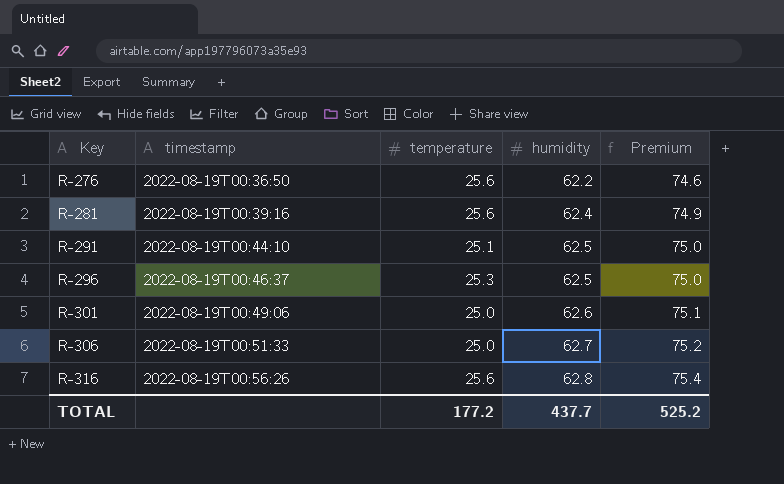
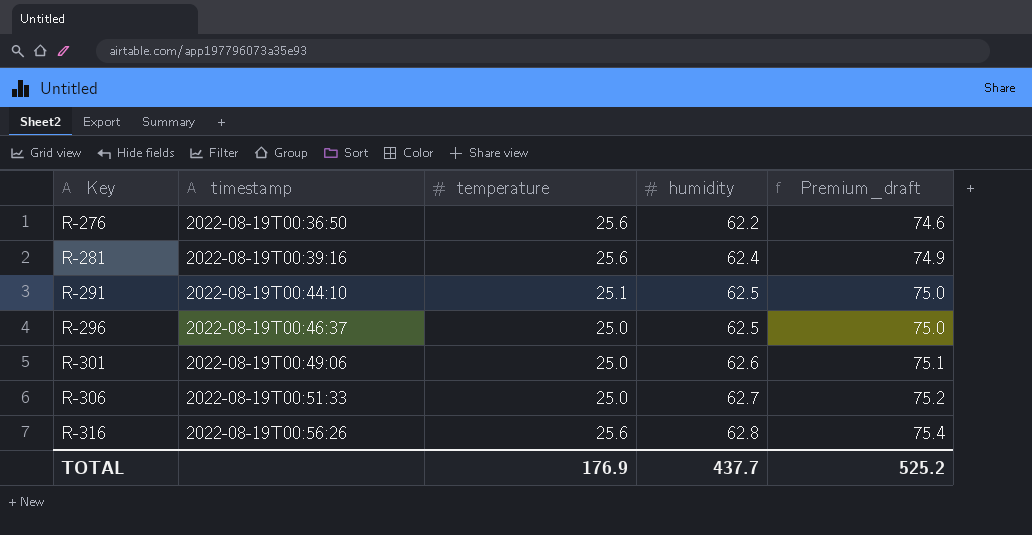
column name: Premium -> Premium_draft
R-296 | temperature: 25.3 -> 25.0
TOTAL | temperature: 177.2 -> 176.9

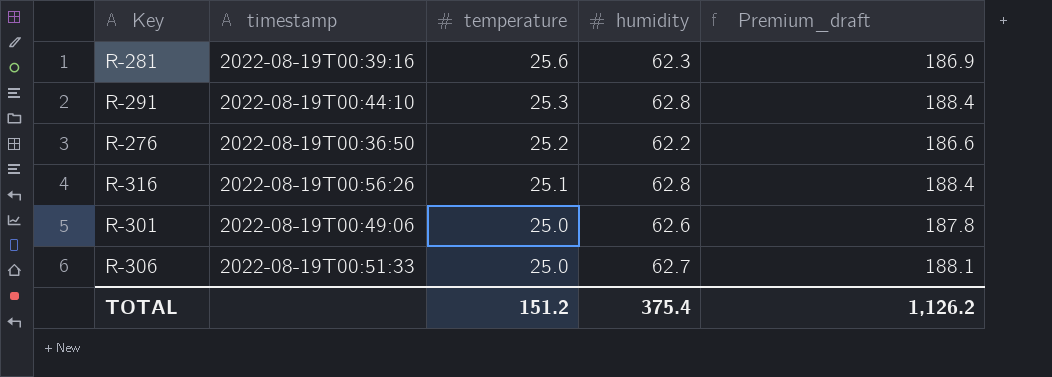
row order: Key ascending -> temperature descending
column Premium_draft | formula: [humidity] * 1.2 -> [humidity] * 3
row R-296: 2022-08-19T00:46:37 | 25.0 | 62.5 | 75.0 -> none
R-281 | humidity: 62.4 -> 62.3
R-291 | temperature: 25.1 -> 25.3
R-291 | humidity: 62.5 -> 62.8
R-276 | temperature: 25.6 -> 25.2
R-316 | temperature: 25.6 -> 25.1
TOTAL | temperature: 176.9 -> 151.2
TOTAL | humidity: 437.7 -> 375.4
TOTAL | Premium_draft: 525.2 -> 1,126.2

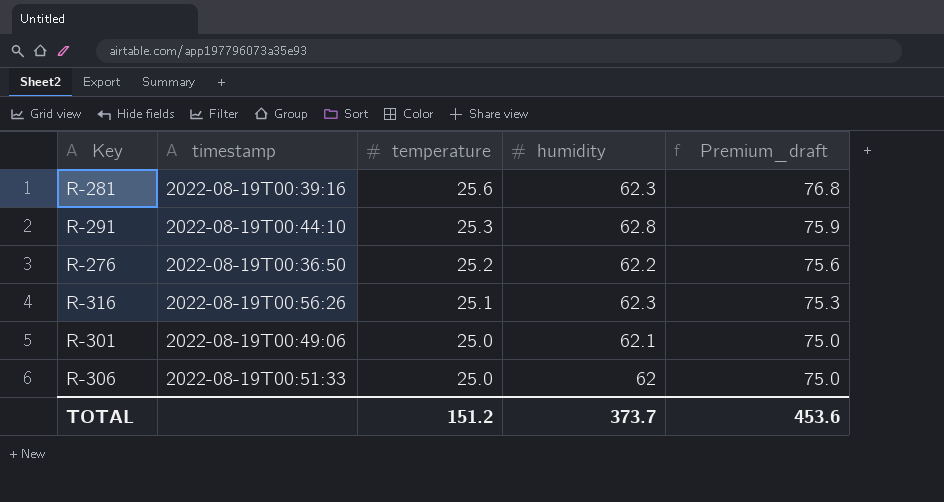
column Premium_draft | formula: [humidity] * 3 -> [temperature] * 3
R-316 | humidity: 62.8 -> 62.3
R-301 | humidity: 62.6 -> 62.1
R-306 | humidity: 62.7 -> 62
TOTAL | humidity: 375.4 -> 373.7
TOTAL | Premium_draft: 1,126.2 -> 453.6

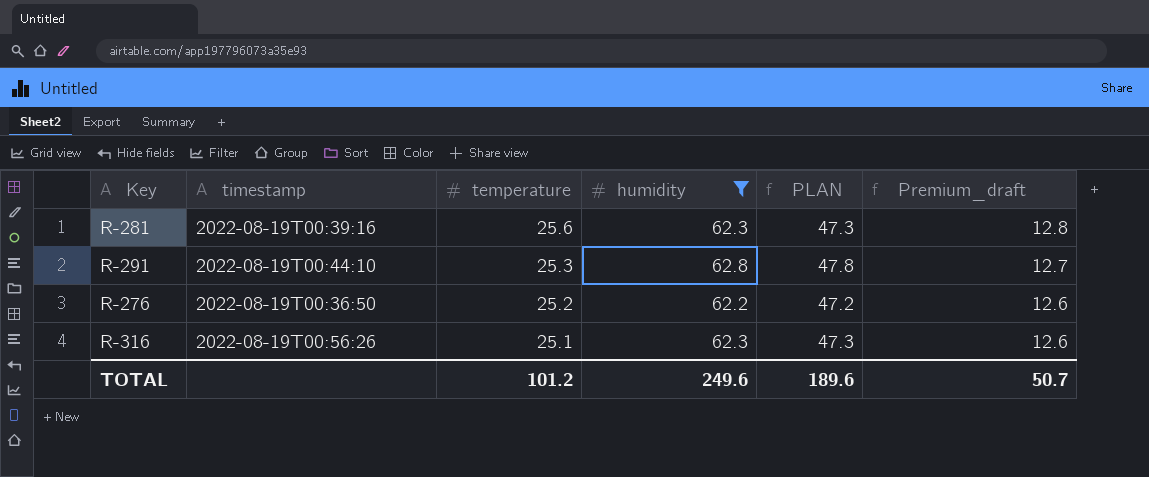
filter: none -> humidity >= 62.2
column PLAN | formula: none -> [humidity] - 15
column Premium_draft | formula: [temperature] * 3 -> [temperature] * 0.5
TOTAL | temperature: 151.2 -> 101.2
TOTAL | humidity: 373.7 -> 249.6
TOTAL | Premium_draft: 453.6 -> 50.7

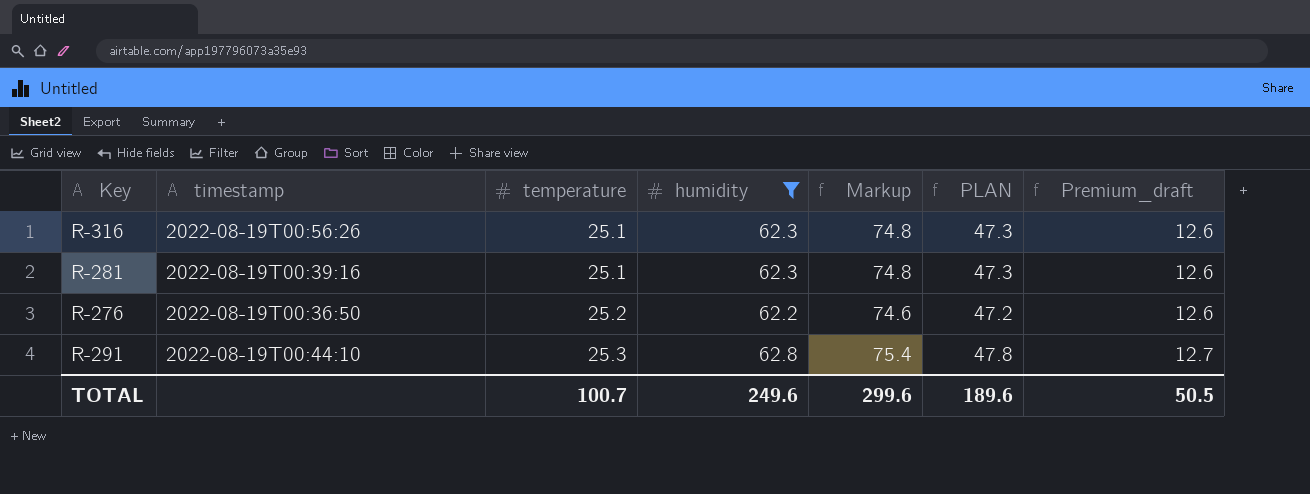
row order: temperature descending -> temperature ascending
column Markup | formula: none -> [humidity] * 1.2
R-281 | temperature: 25.6 -> 25.1
R-281 | Premium_draft: 12.8 -> 12.6
TOTAL | temperature: 101.2 -> 100.7
TOTAL | Premium_draft: 50.7 -> 50.5

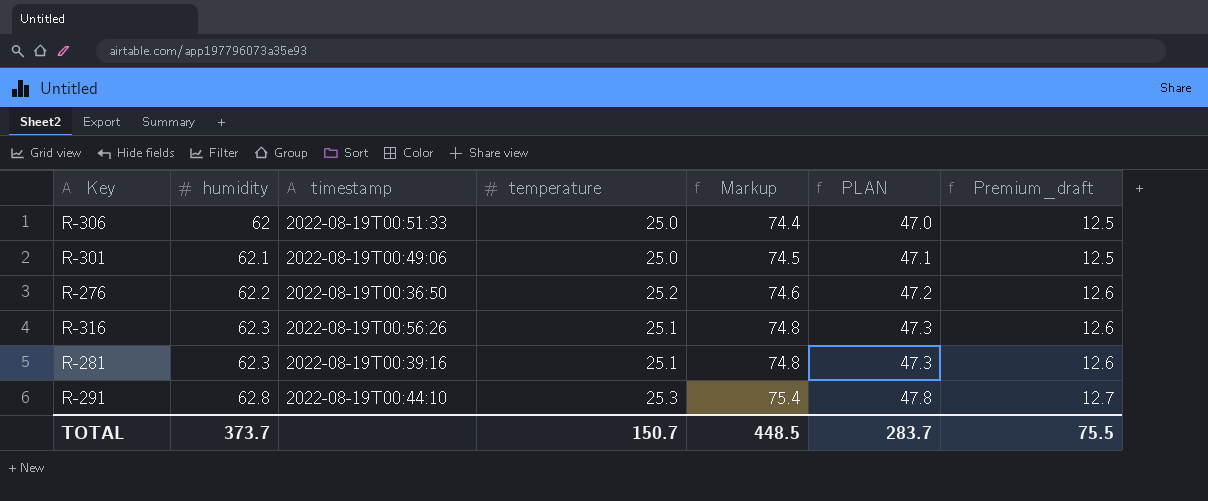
filter: humidity >= 62.2 -> none
row order: temperature ascending -> humidity ascending
column humidity | position: 4 -> 2
TOTAL | humidity: 249.6 -> 373.7
TOTAL | temperature: 100.7 -> 150.7
TOTAL | Markup: 299.6 -> 448.5
TOTAL | PLAN: 189.6 -> 283.7
TOTAL | Premium_draft: 50.5 -> 75.5

